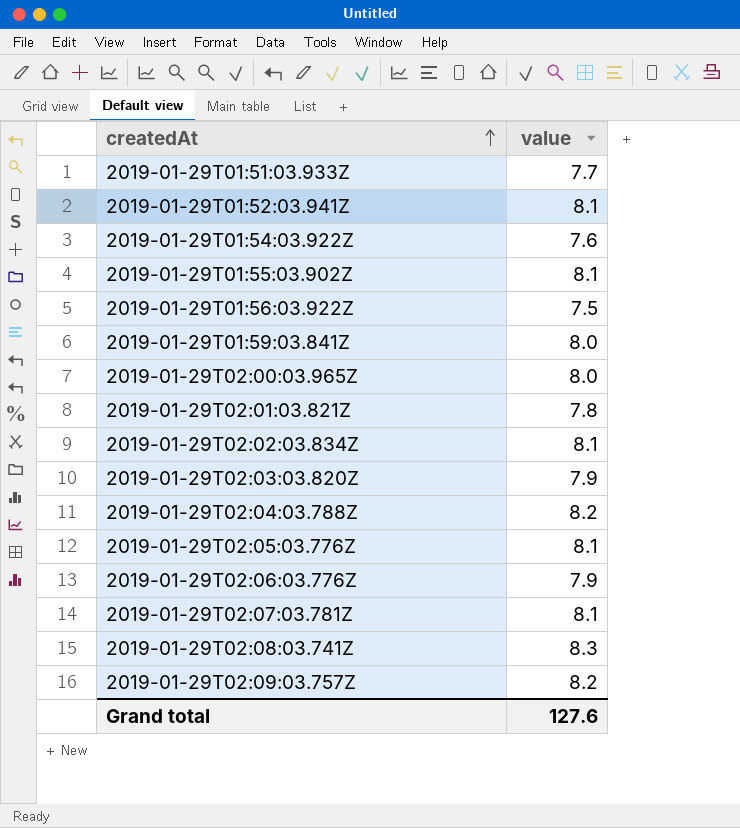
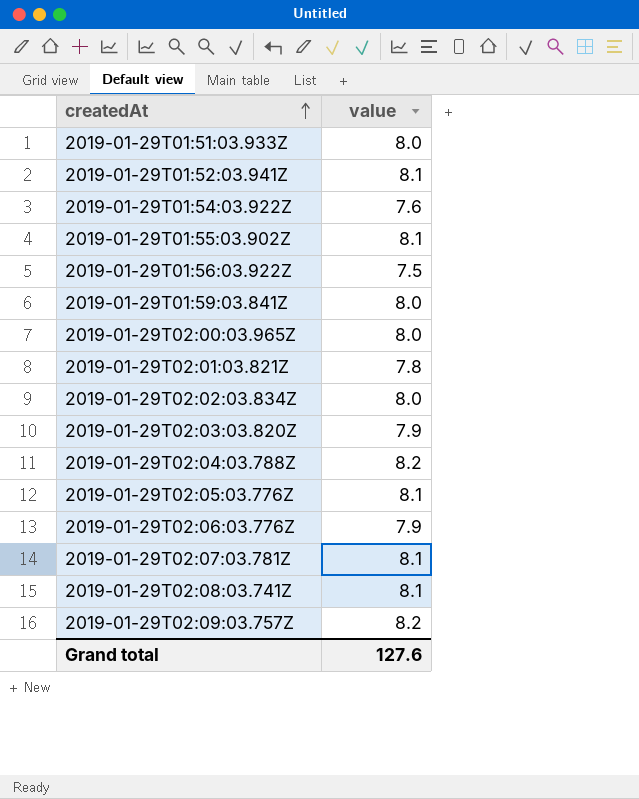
2019-01-29T01:51:03.933Z | value: 7.7 -> 8.0
2019-01-29T02:02:03.834Z | value: 8.1 -> 8.0
2019-01-29T02:08:03.741Z | value: 8.3 -> 8.1

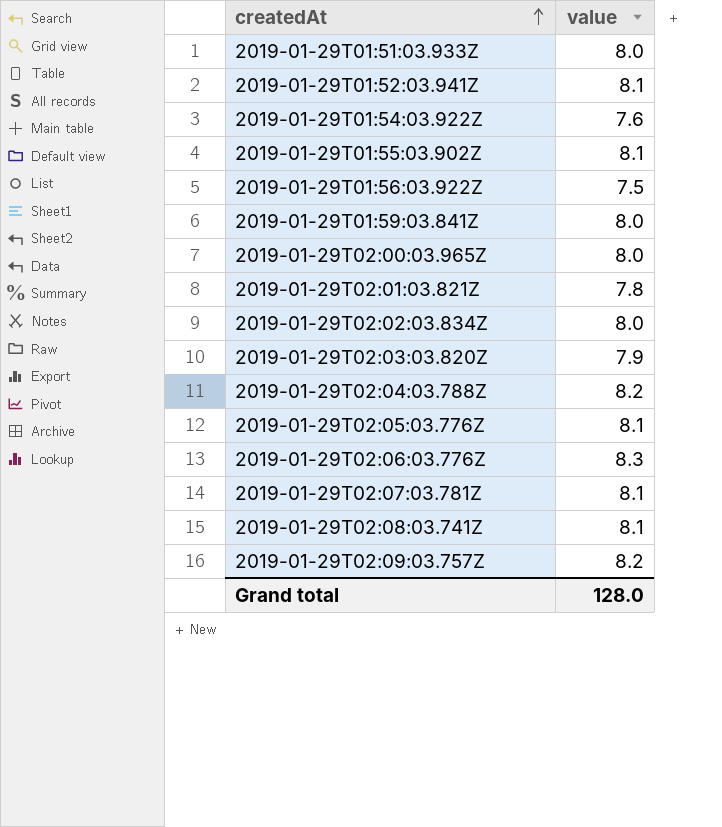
2019-01-29T02:06:03.776Z | value: 7.9 -> 8.3
Grand total | value: 127.6 -> 128.0

